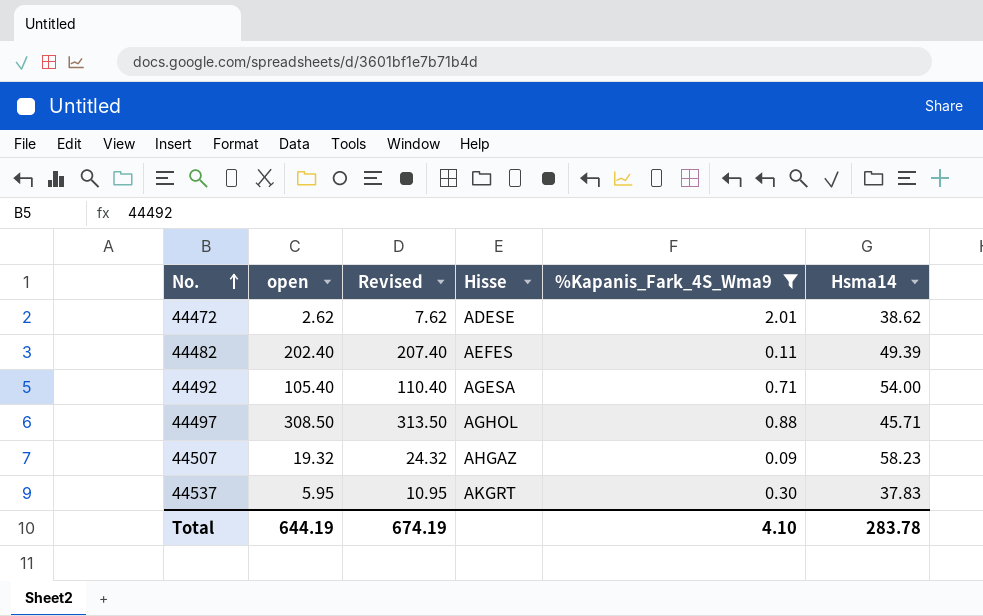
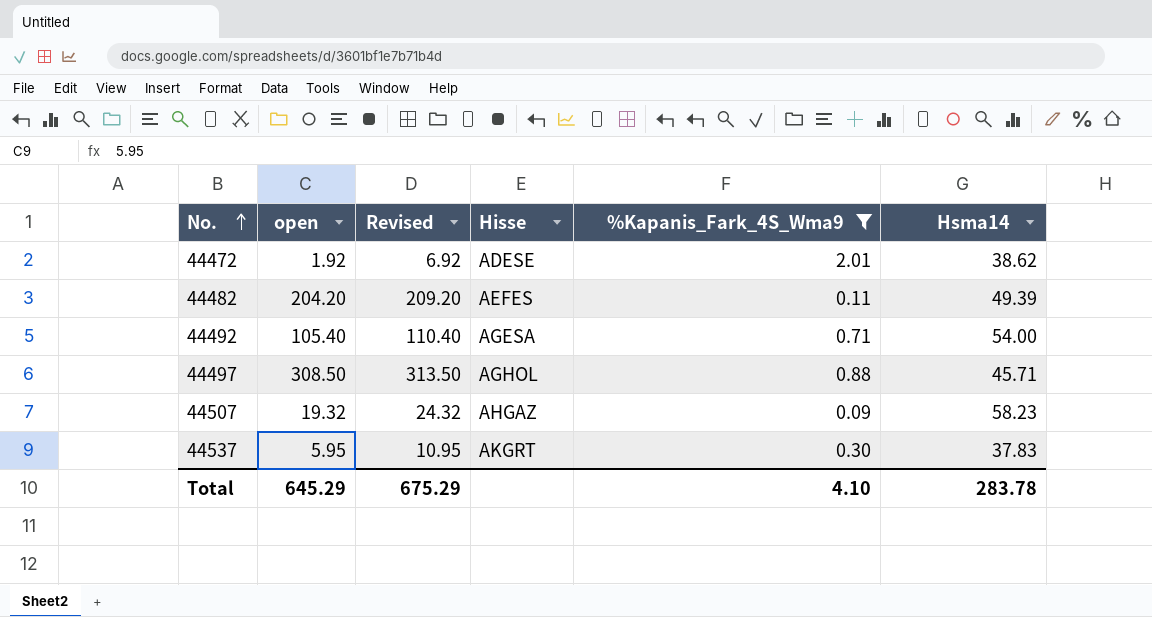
44472 | open: 2.62 -> 1.92
44472 | Revised: 7.62 -> 6.92
44482 | open: 202.40 -> 204.20
44482 | Revised: 207.40 -> 209.20
Total | open: 644.19 -> 645.29
Total | Revised: 674.19 -> 675.29

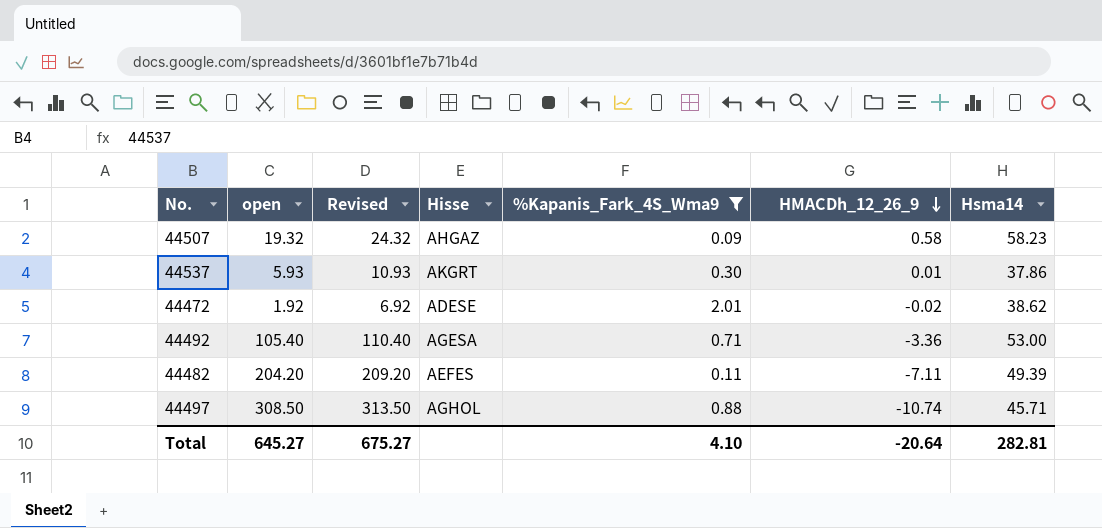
row order: No. ascending -> HMACDh_12_26_9 descending
column HMACDh_12_26_9 | position: none -> 6
44537 | open: 5.95 -> 5.93
44537 | Revised: 10.95 -> 10.93
44537 | Hsma14: 37.83 -> 37.86
44492 | Hsma14: 54.00 -> 53.00
Total | open: 645.29 -> 645.27
Total | Revised: 675.29 -> 675.27
Total | Hsma14: 283.78 -> 282.81

